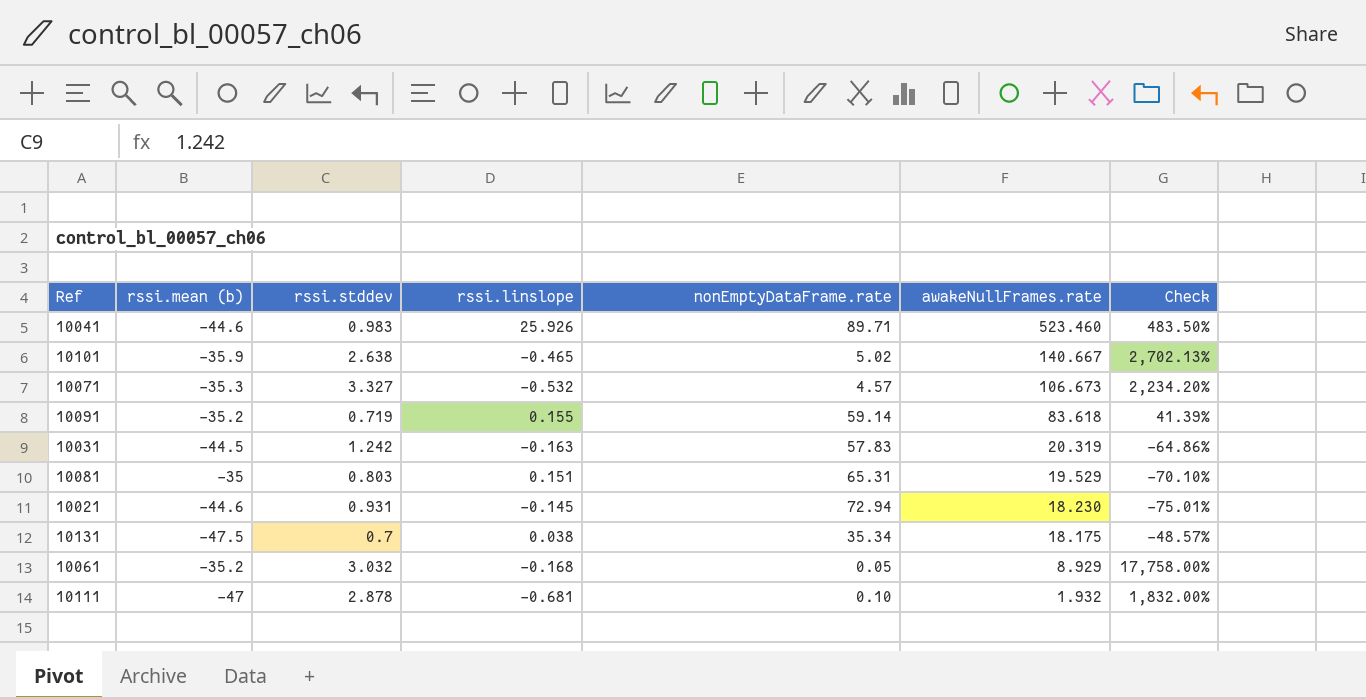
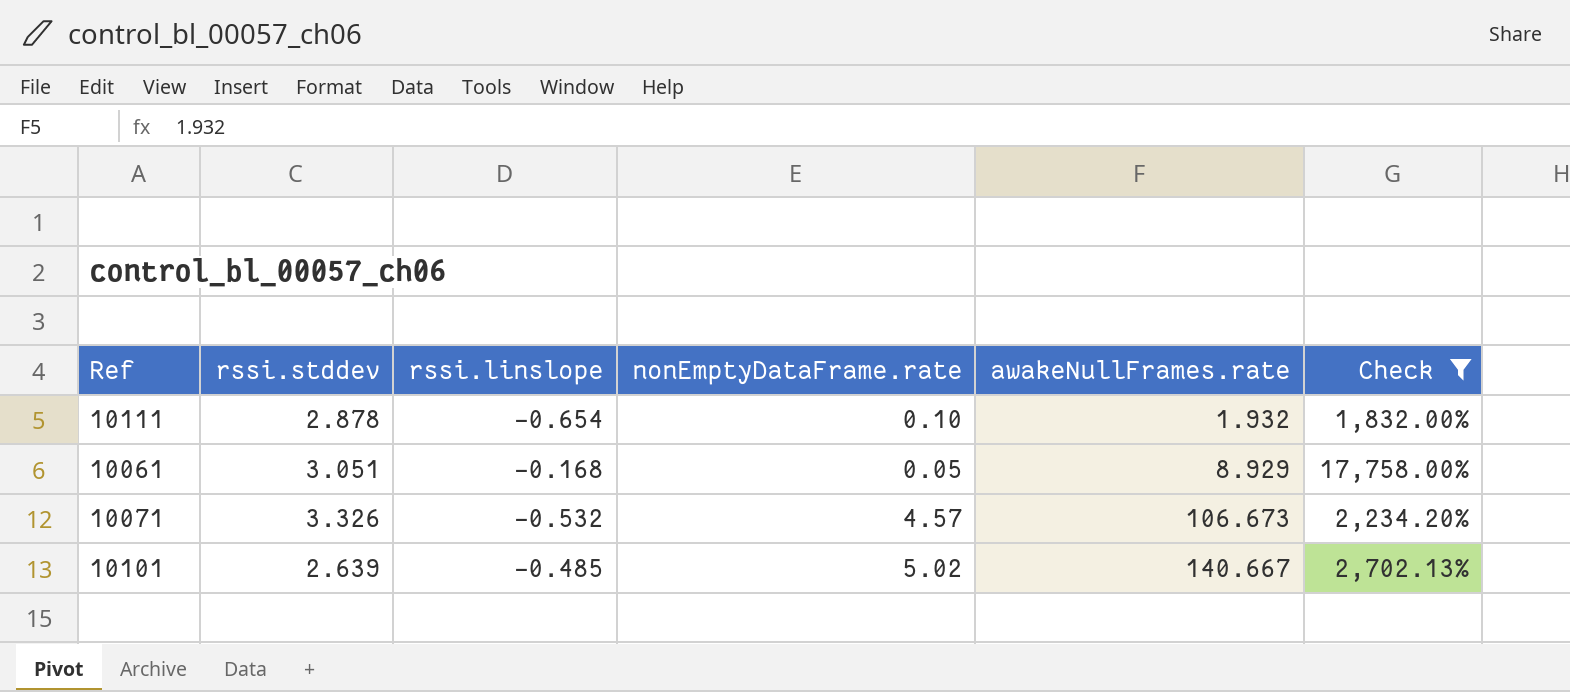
filter: none -> Check >= 1,832.00%
row order: awakeNullFrames.rate descending -> awakeNullFrames.rate ascending
column rssi.mean (b) | position: 2 -> none
10111 | rssi.linslope: -0.681 -> -0.654
10061 | rssi.stddev: 3.032 -> 3.051
10071 | rssi.stddev: 3.327 -> 3.326
10101 | rssi.stddev: 2.638 -> 2.639
10101 | rssi.linslope: -0.465 -> -0.485

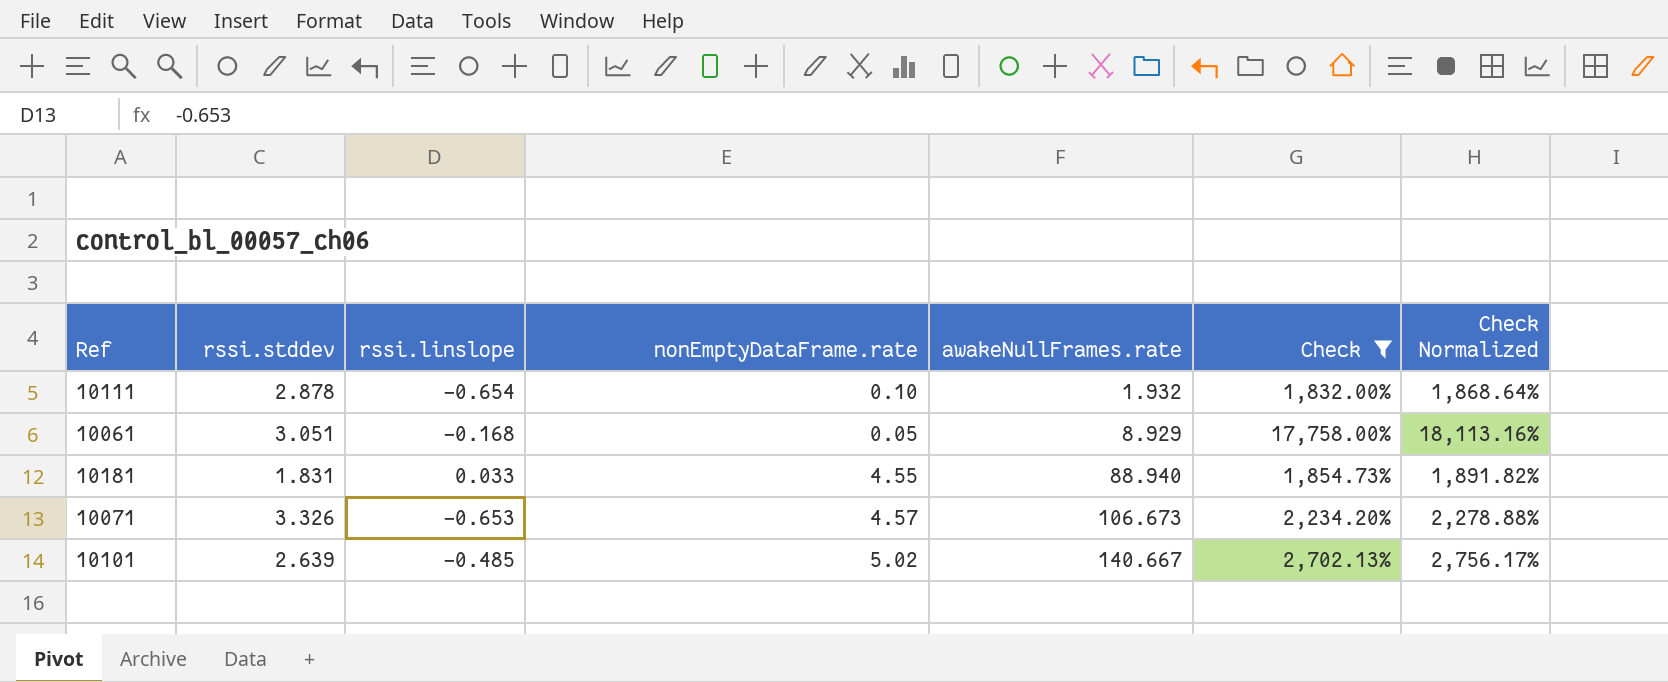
column Check Normalized | formula: none -> [Check] * 1.02
row 10181: none -> 1.831 | 0.033 | 4.55 | 88.940 | 1,854.73% | 1,891.82%
10071 | rssi.linslope: -0.532 -> -0.653

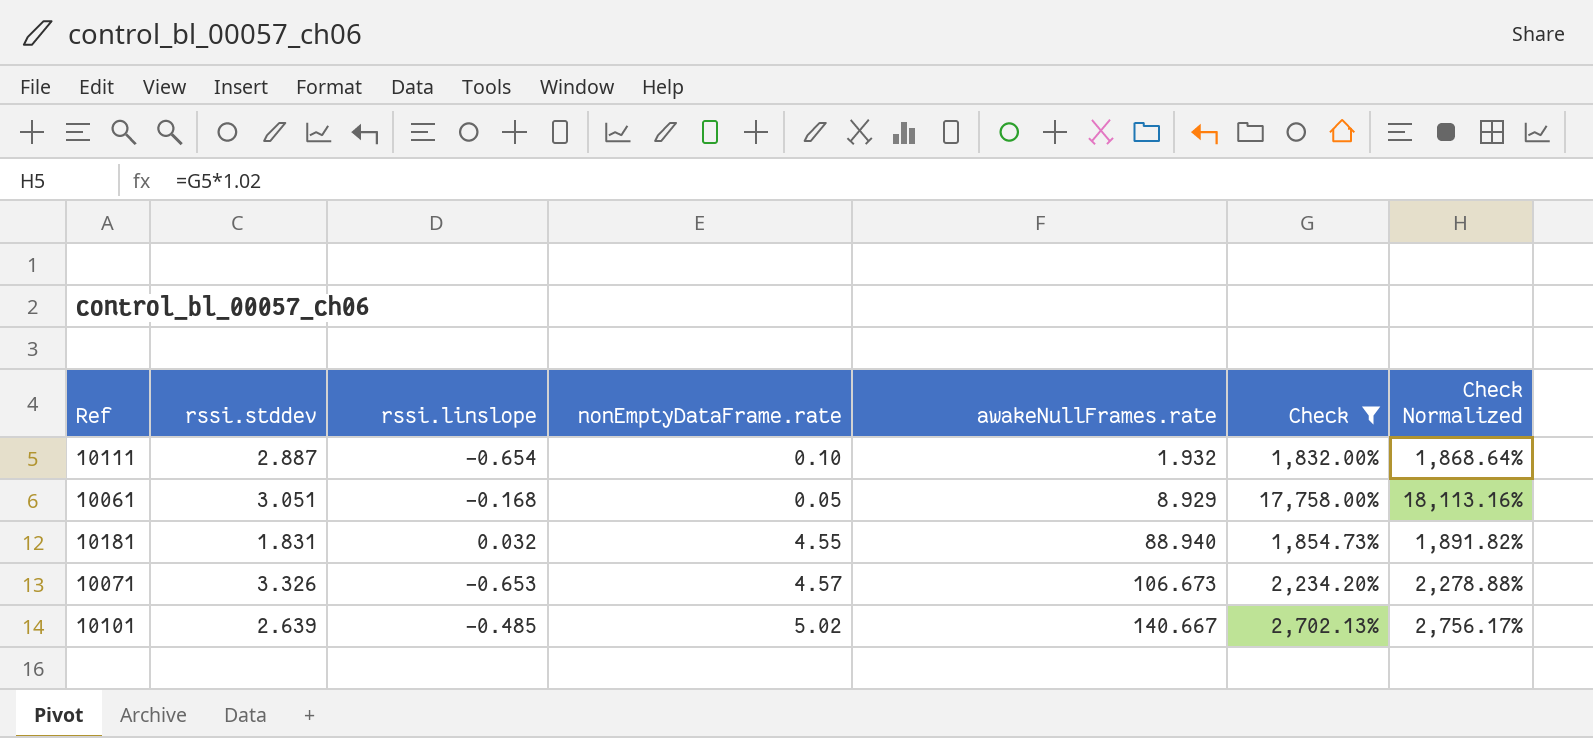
10111 | rssi.stddev: 2.878 -> 2.887
10181 | rssi.linslope: 0.033 -> 0.032

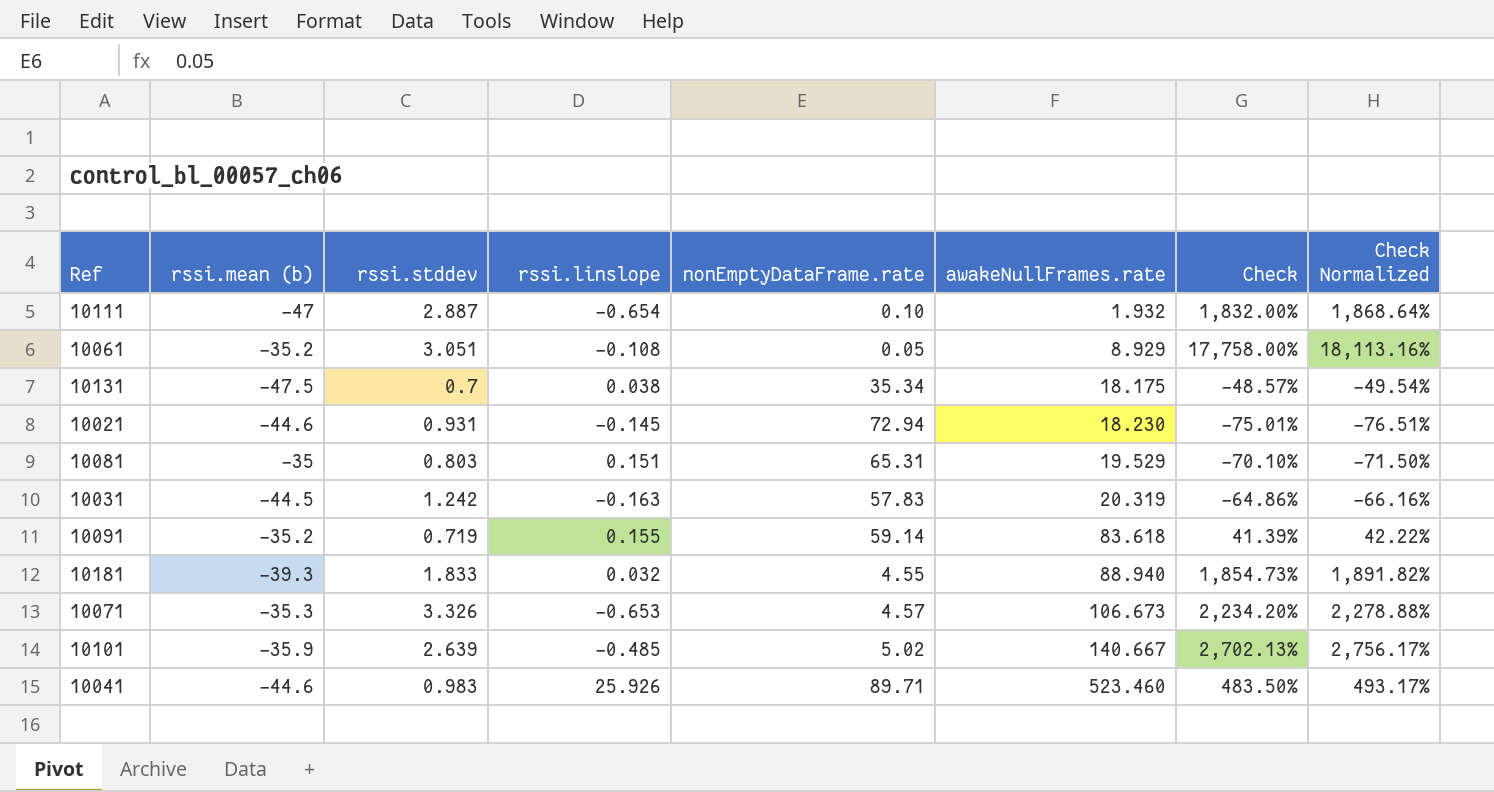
filter: Check >= 1,832.00% -> none
column rssi.mean (b) | position: none -> 2
10061 | rssi.linslope: -0.168 -> -0.108
10181 | rssi.stddev: 1.831 -> 1.833

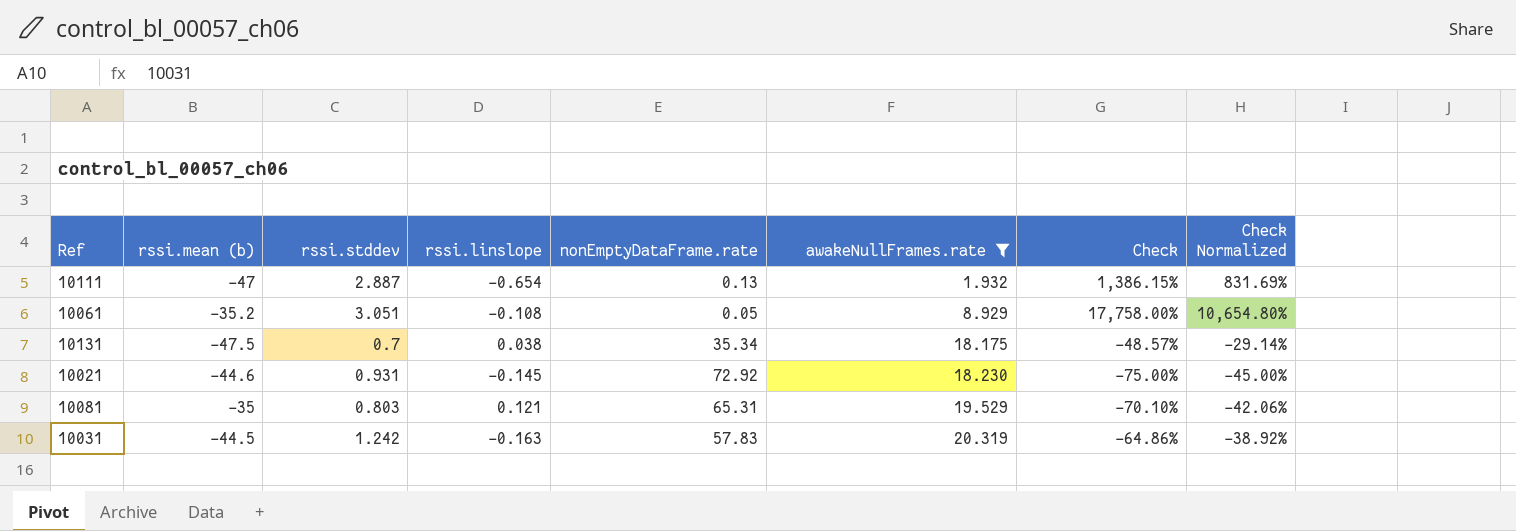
filter: none -> awakeNullFrames.rate <= 20.319
column Check Normalized | formula: [Check] * 1.02 -> [Check] * 0.6
10111 | nonEmptyDataFrame.rate: 0.10 -> 0.13
10111 | Check: 1,832.00% -> 1,386.15%
10021 | nonEmptyDataFrame.rate: 72.94 -> 72.92
10021 | Check: -75.01% -> -75.00%
10081 | rssi.linslope: 0.151 -> 0.121

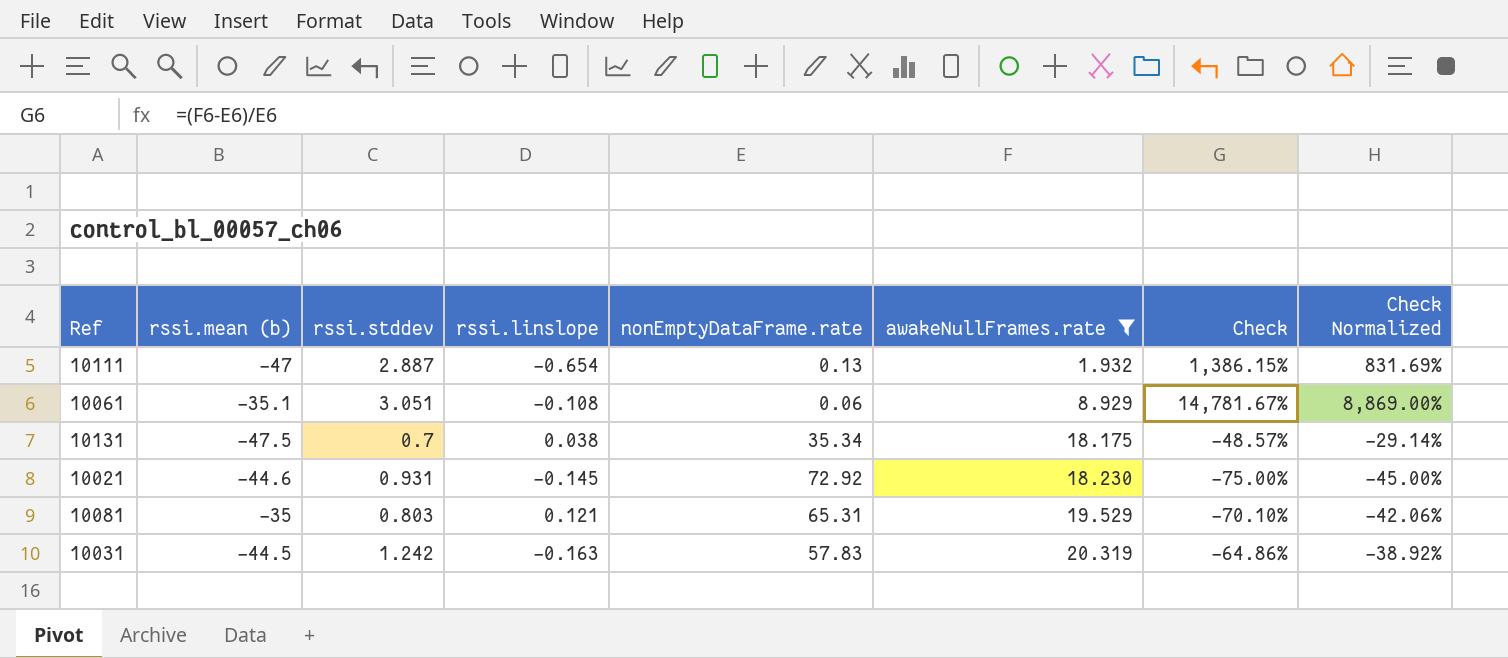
10061 | rssi.mean (b): -35.2 -> -35.1
10061 | nonEmptyDataFrame.rate: 0.05 -> 0.06
10061 | Check: 17,758.00% -> 14,781.67%
10061 | Check Normalized: 10,654.80% -> 8,869.00%

